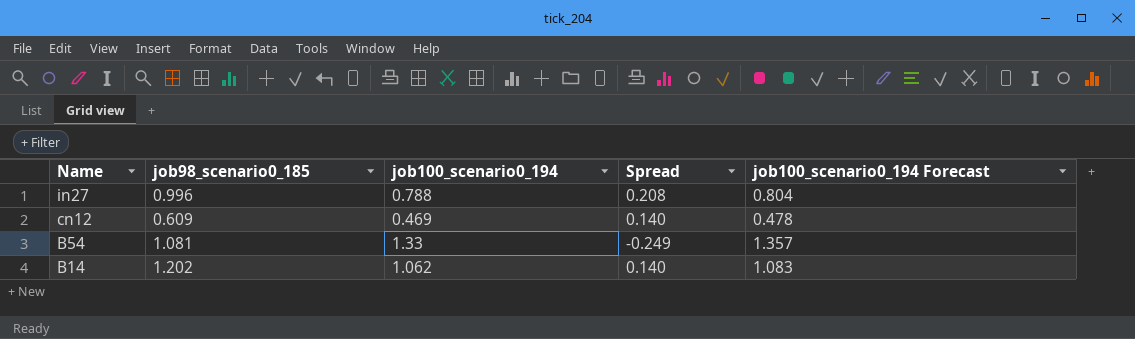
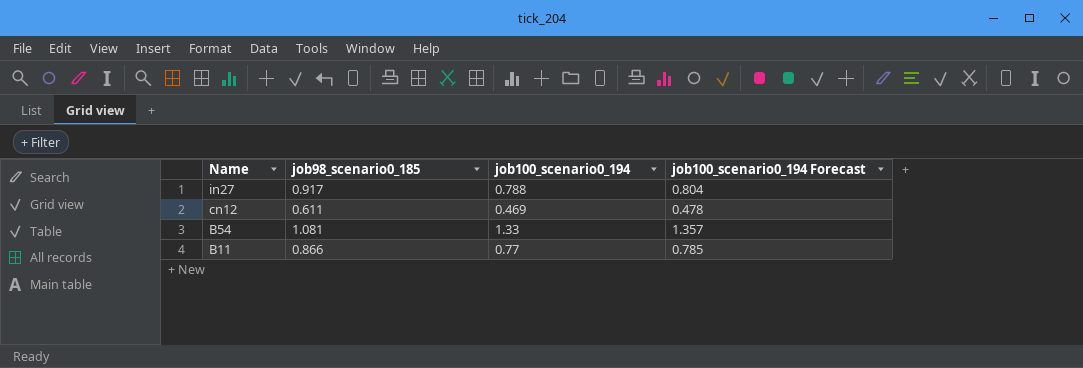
column Spread | formula: [job98_scenario0_185] - [job100_scenario0_194] -> none
row B14: 1.202 | 1.062 | 0.140 | 1.083 -> none
in27 | job98_scenario0_185: 0.996 -> 0.917
cn12 | job98_scenario0_185: 0.609 -> 0.611
row B11: none -> 0.866 | 0.77 | 0.785

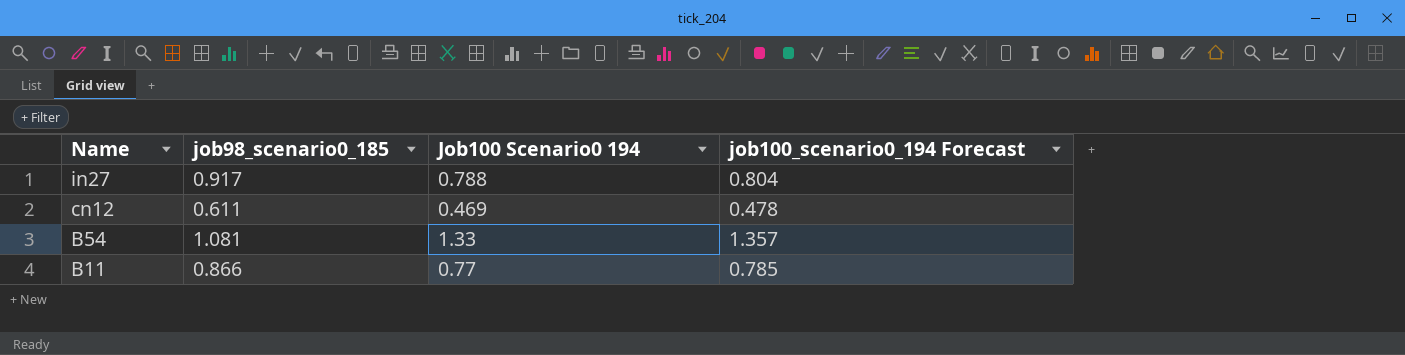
column name: job100_scenario0_194 -> Job100 Scenario0 194

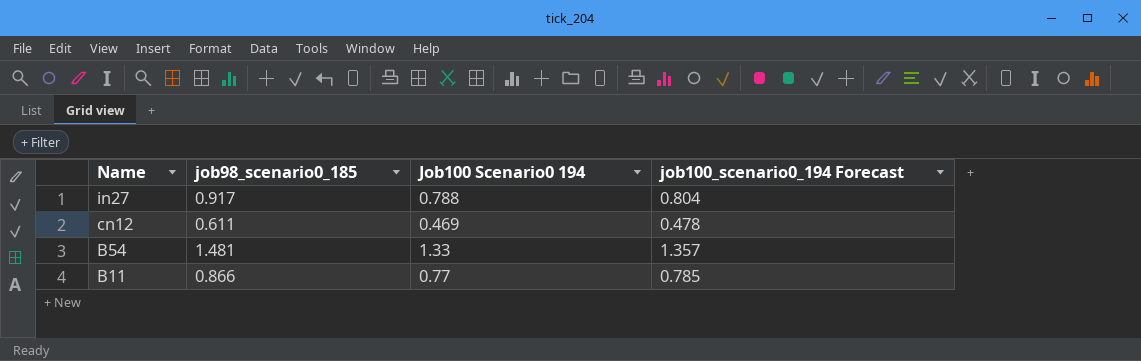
B54 | job98_scenario0_185: 1.081 -> 1.481

